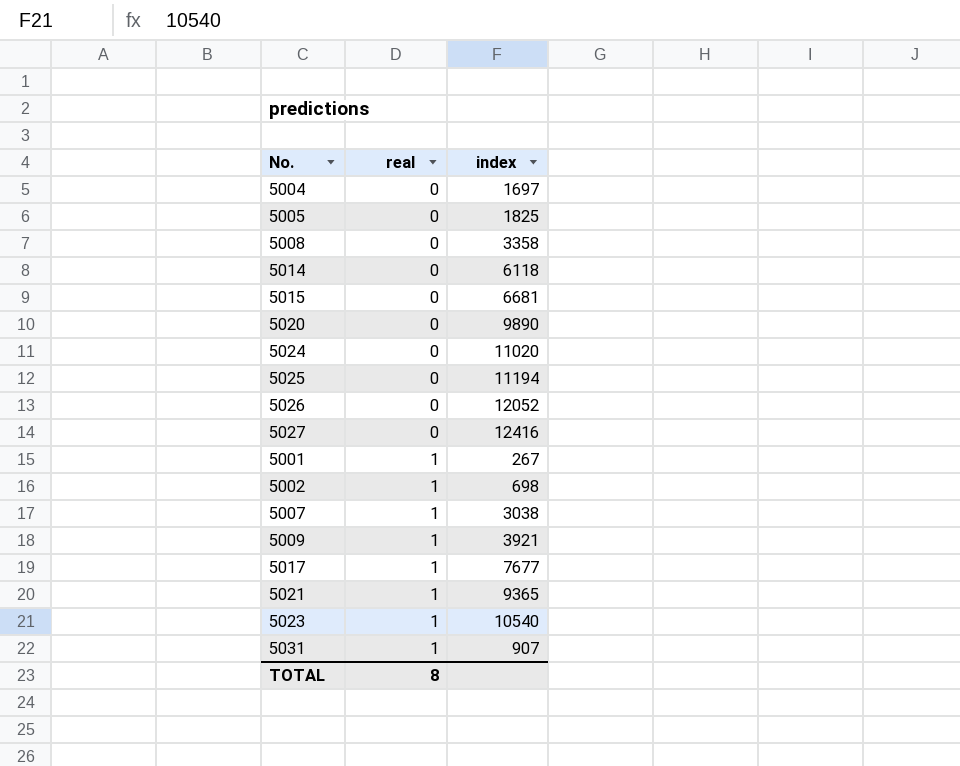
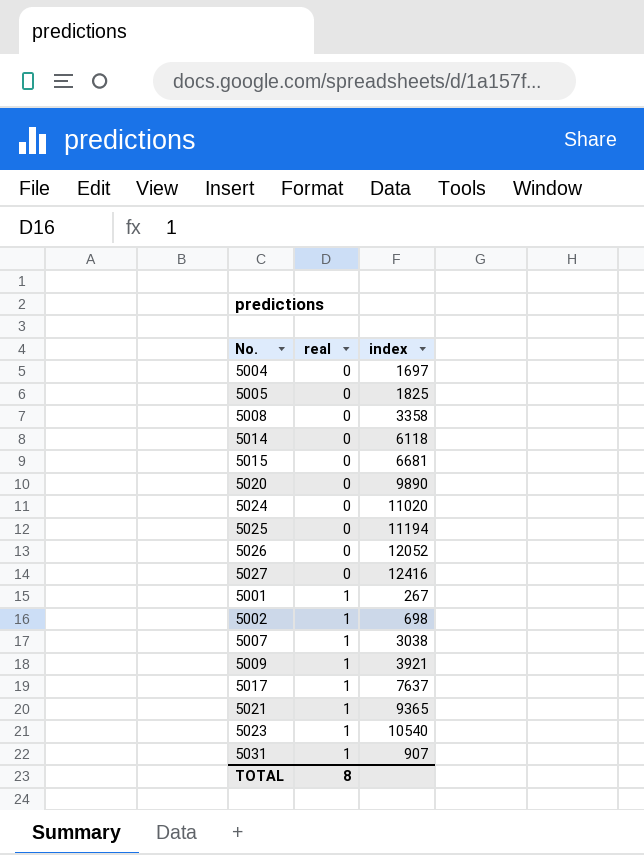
5017 | index: 7677 -> 7637

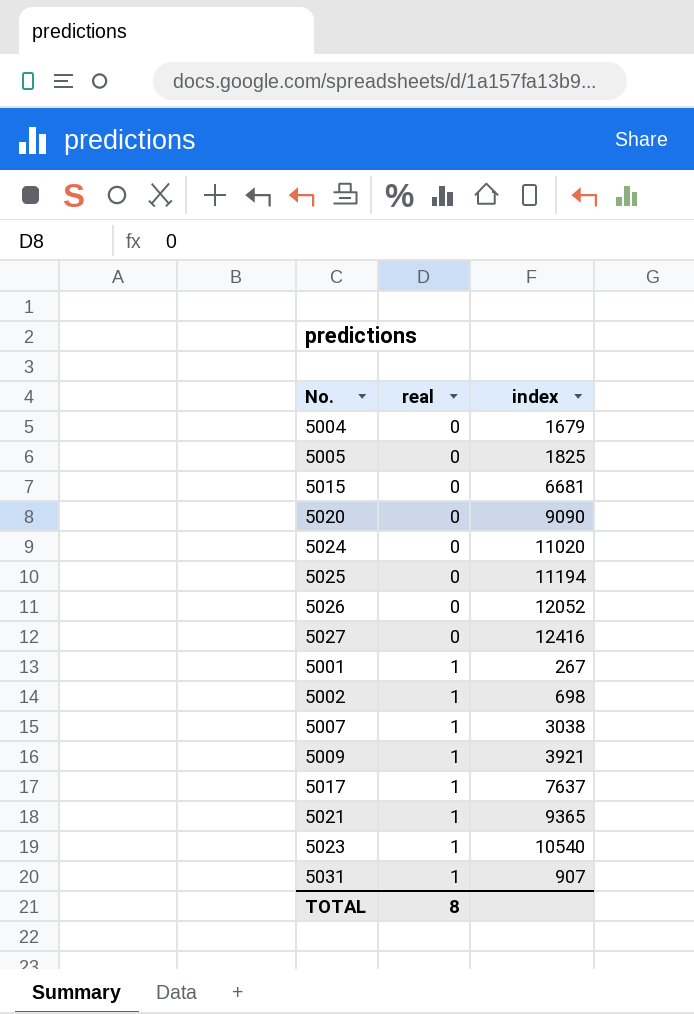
row 5008: 0 | 3358 -> none
row 5014: 0 | 6118 -> none
5004 | index: 1697 -> 1679
5020 | index: 9890 -> 9090

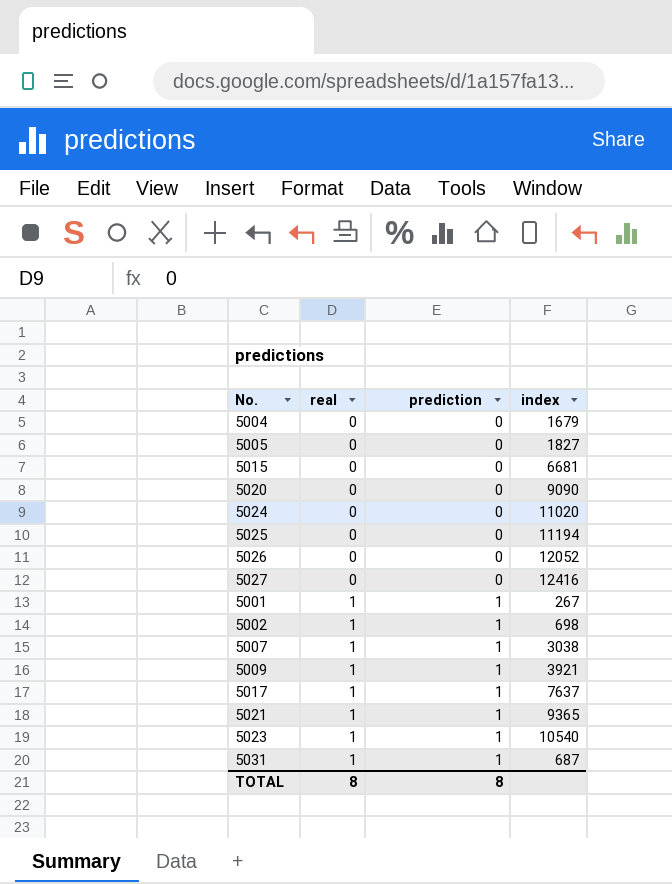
column prediction | position: none -> 3
5005 | index: 1825 -> 1827
5031 | index: 907 -> 687

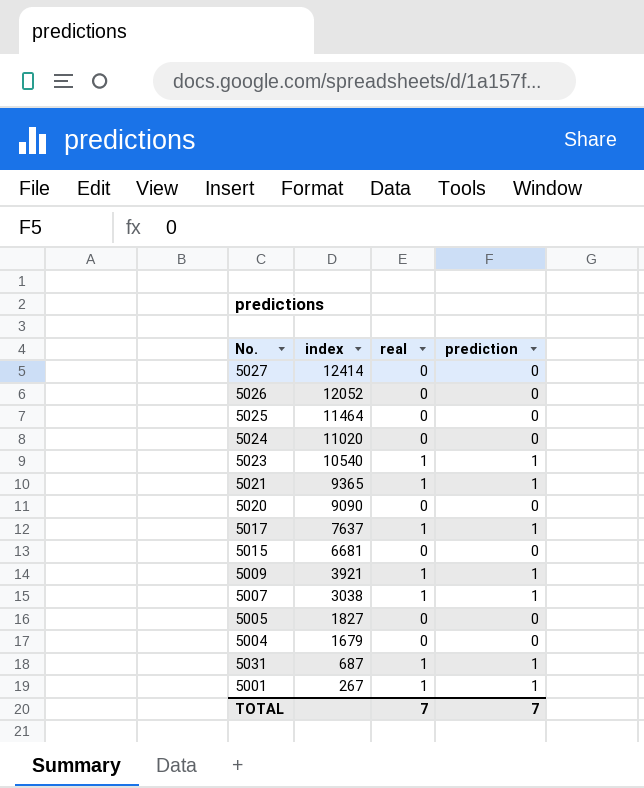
row order: real ascending -> index descending
column index | position: 4 -> 2
row 5002: 1 | 1 | 698 -> none
5027 | index: 12416 -> 12414
5025 | index: 11194 -> 11464
TOTAL | real: 8 -> 7
TOTAL | prediction: 8 -> 7

